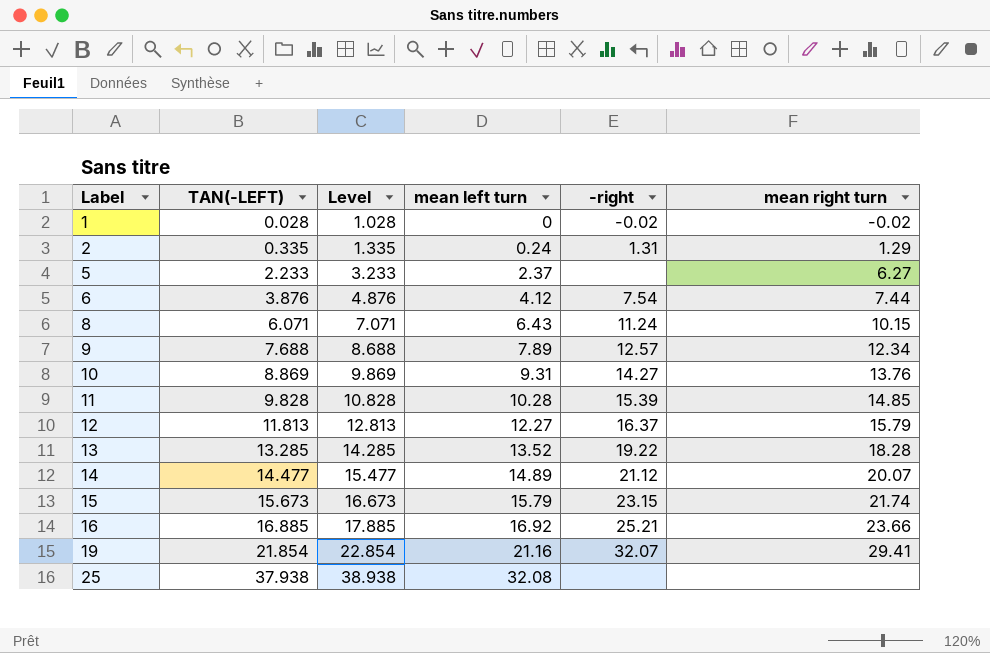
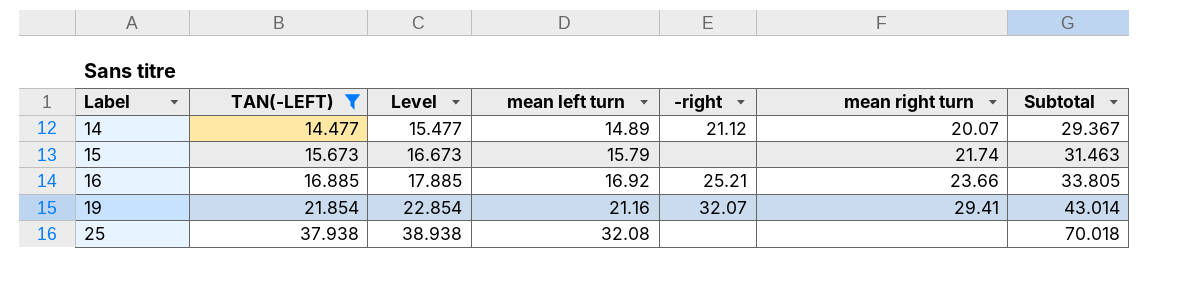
filter: none -> TAN(-LEFT) >= 14.477
column Subtotal | formula: none -> [TAN(-LEFT)] + [mean left turn]
15 | -right: 23.15 -> none

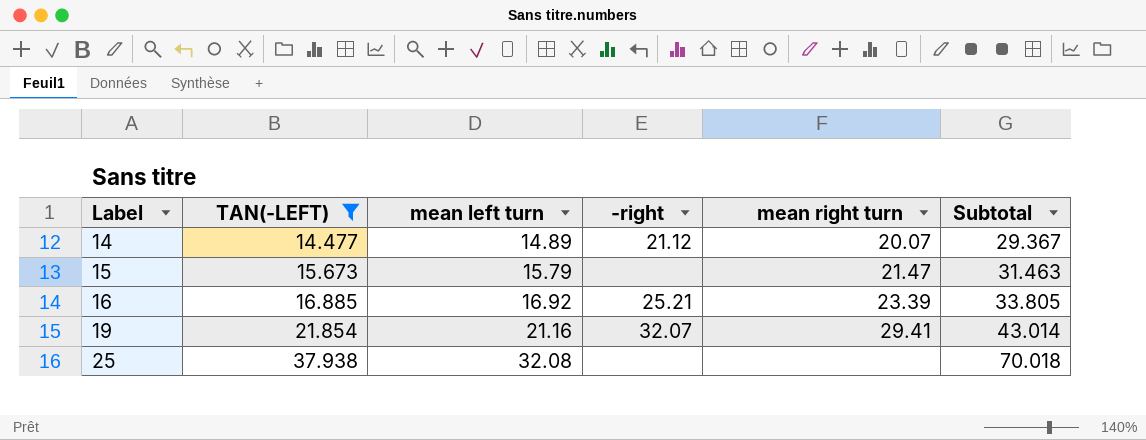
column Level | formula: [TAN(-LEFT)] + 1 -> none
15 | mean right turn: 21.74 -> 21.47
16 | mean right turn: 23.66 -> 23.39

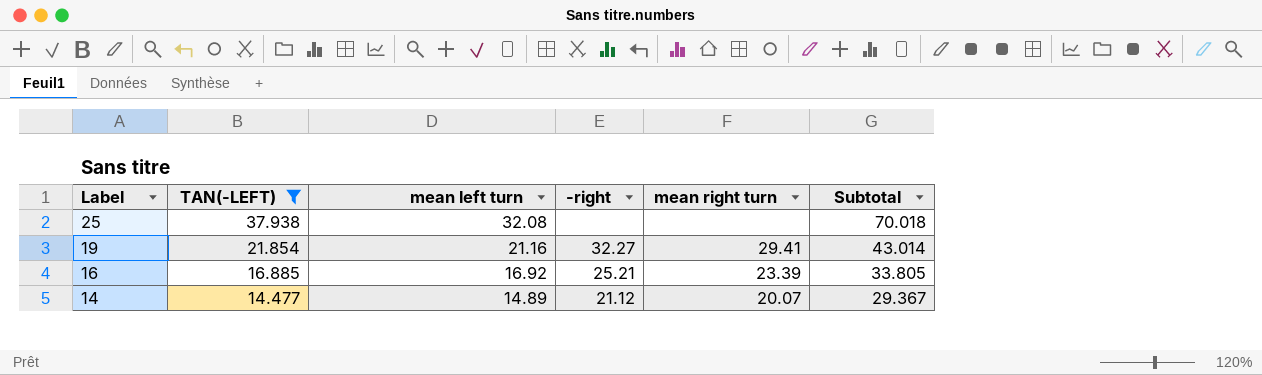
row order: Label ascending -> Label descending
row 15: 15.673 | 15.79 | none | 21.47 | 31.463 -> none
19 | -right: 32.07 -> 32.27

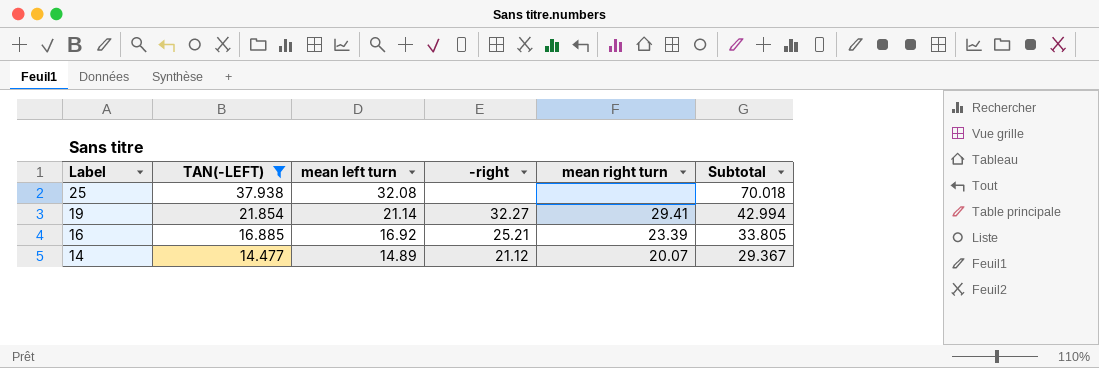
19 | mean left turn: 21.16 -> 21.14
19 | Subtotal: 43.014 -> 42.994

